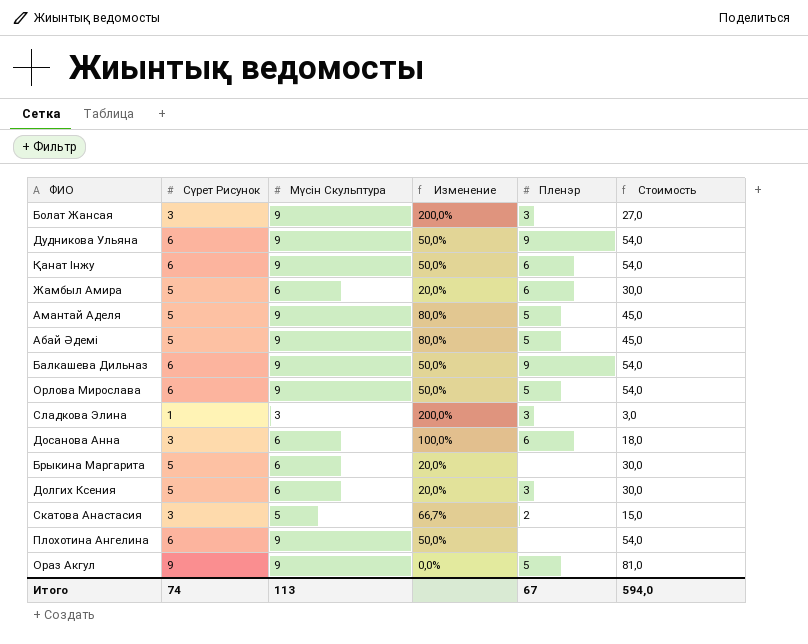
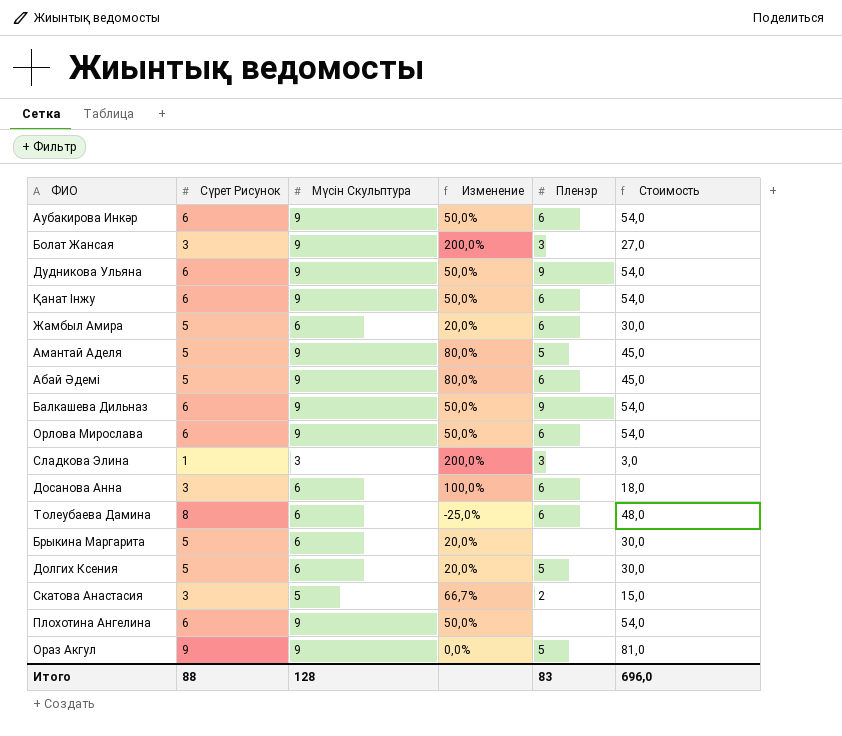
row Аубакирова Инкәр: none -> 6 | 9 | 50,0% | 6 | 54,0
Абай Әдемі | Пленэр: 5 -> 6
Орлова Мирослава | Пленэр: 5 -> 6
row Толеубаева Дамина: none -> 8 | 6 | -25,0% | 6 | 48,0
Долгих Ксения | Пленэр: 3 -> 5
Итого | Сүрет Рисунок: 74 -> 88
Итого | Мүсін Скульптура: 113 -> 128
Итого | Пленэр: 67 -> 83
Итого | Стоимость: 594,0 -> 696,0

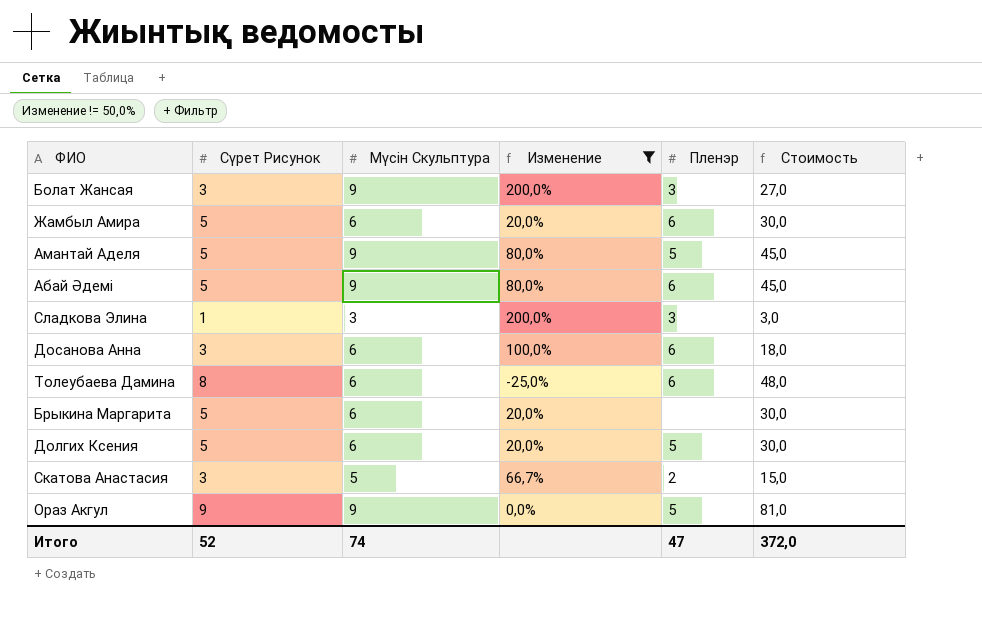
filter: none -> Изменение != 50,0%
Итого | Сүрет Рисунок: 88 -> 52
Итого | Мүсін Скульптура: 128 -> 74
Итого | Пленэр: 83 -> 47
Итого | Стоимость: 696,0 -> 372,0

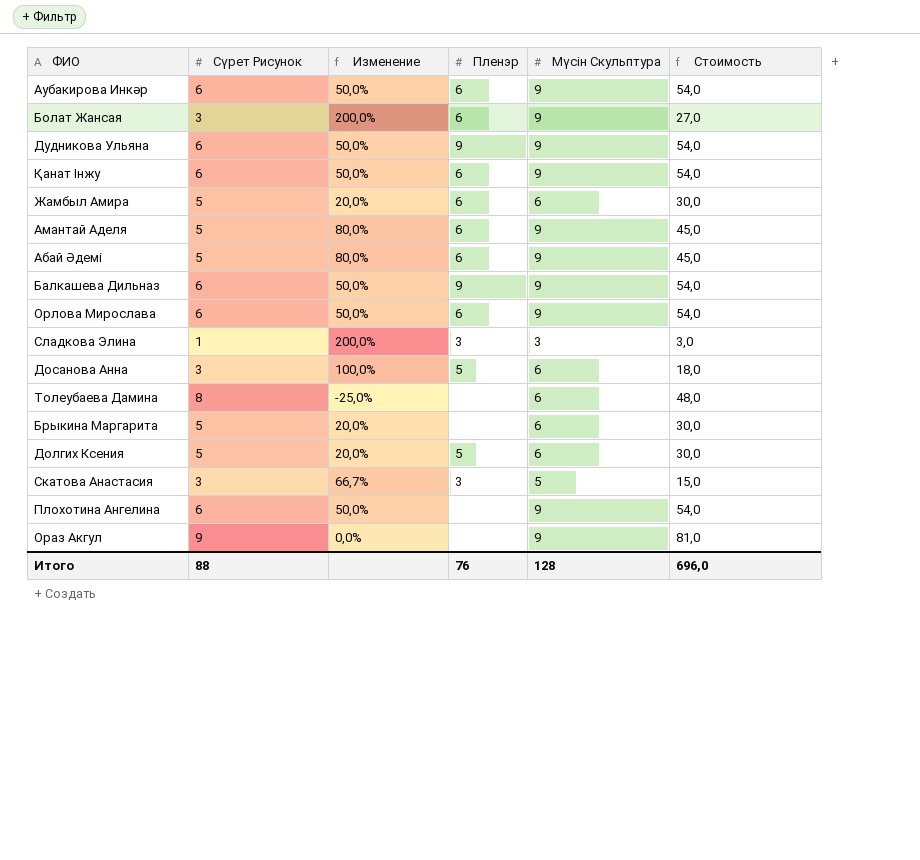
filter: Изменение != 50,0% -> none
column Мүсін Скульптура | position: 3 -> 5
Болат Жансая | Пленэр: 3 -> 6
Амантай Аделя | Пленэр: 5 -> 6
Досанова Анна | Пленэр: 6 -> 5
Толеубаева Дамина | Пленэр: 6 -> none
Скатова Анастасия | Пленэр: 2 -> 3
Ораз Акгул | Пленэр: 5 -> none
Итого | Сүрет Рисунок: 52 -> 88
Итого | Пленэр: 47 -> 76
Итого | Мүсін Скульптура: 74 -> 128
Итого | Стоимость: 372,0 -> 696,0

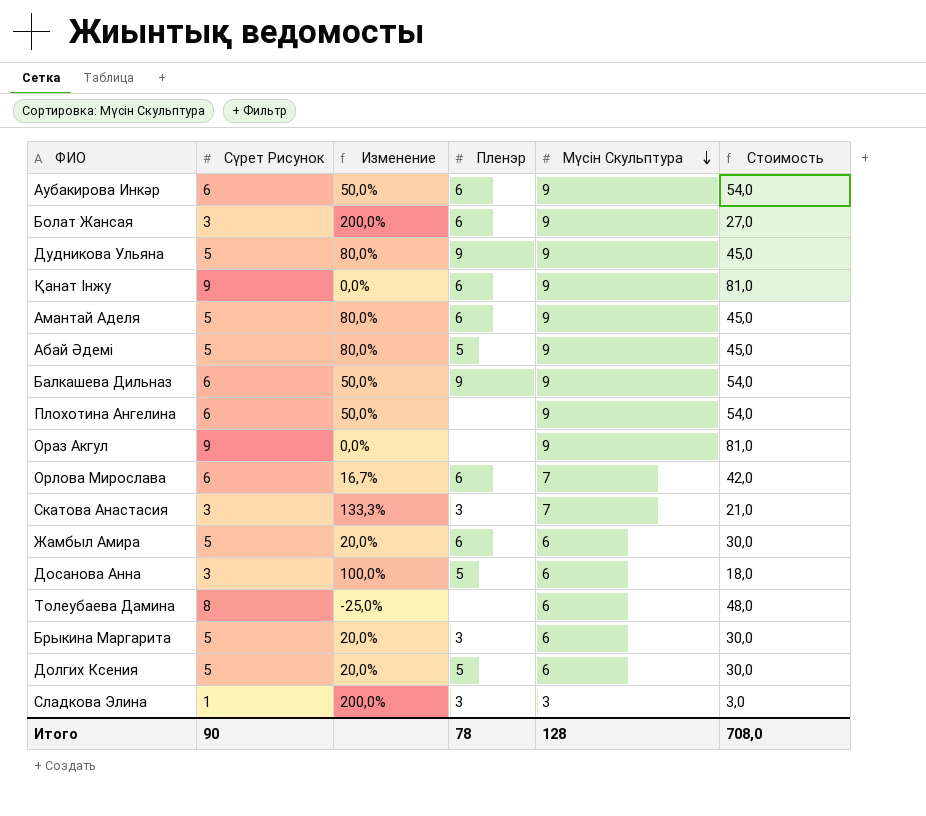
row order: none -> Мүсін Скульптура descending
Дудникова Ульяна | Сүрет Рисунок: 6 -> 5
Дудникова Ульяна | Изменение: 50,0% -> 80,0%
Дудникова Ульяна | Стоимость: 54,0 -> 45,0
Қанат Інжу | Сүрет Рисунок: 6 -> 9
Қанат Інжу | Изменение: 50,0% -> 0,0%
Қанат Інжу | Стоимость: 54,0 -> 81,0
Абай Әдемі | Пленэр: 6 -> 5
Орлова Мирослава | Изменение: 50,0% -> 16,7%
Орлова Мирослава | Мүсін Скульптура: 9 -> 7
Орлова Мирослава | Стоимость: 54,0 -> 42,0
Скатова Анастасия | Изменение: 66,7% -> 133,3%
Скатова Анастасия | Мүсін Скульптура: 5 -> 7
Скатова Анастасия | Стоимость: 15,0 -> 21,0
Брыкина Маргарита | Пленэр: none -> 3
Итого | Сүрет Рисунок: 88 -> 90
Итого | Пленэр: 76 -> 78
Итого | Стоимость: 696,0 -> 708,0

